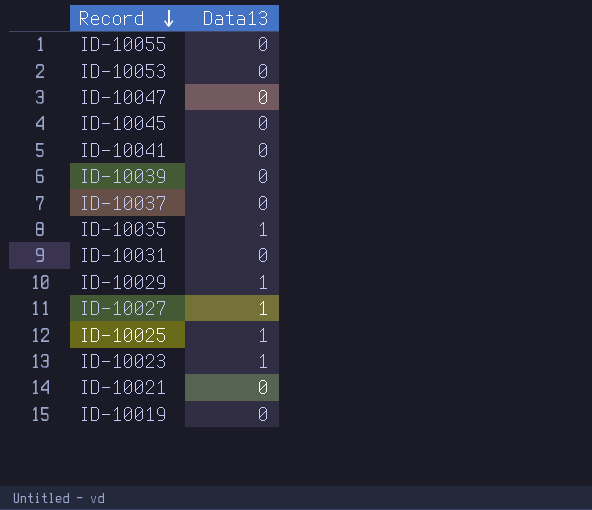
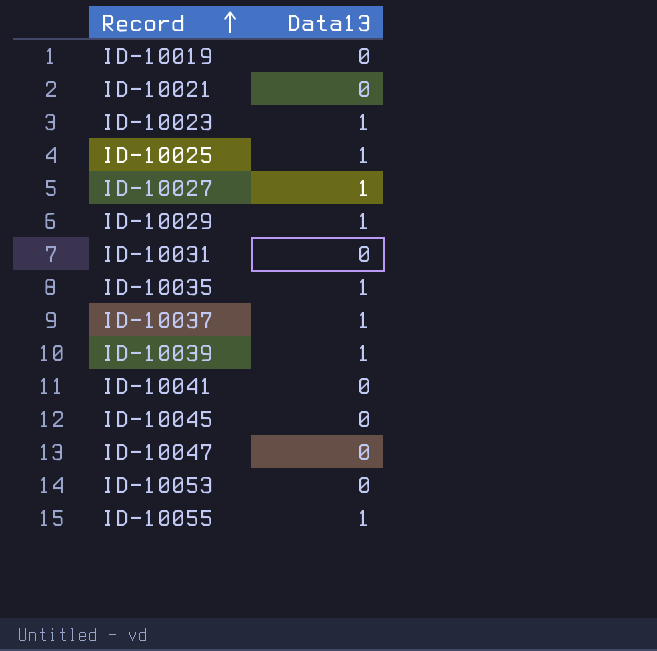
row order: Record descending -> Record ascending
ID-10037 | Data13: 0 -> 1
ID-10039 | Data13: 0 -> 1
ID-10055 | Data13: 0 -> 1

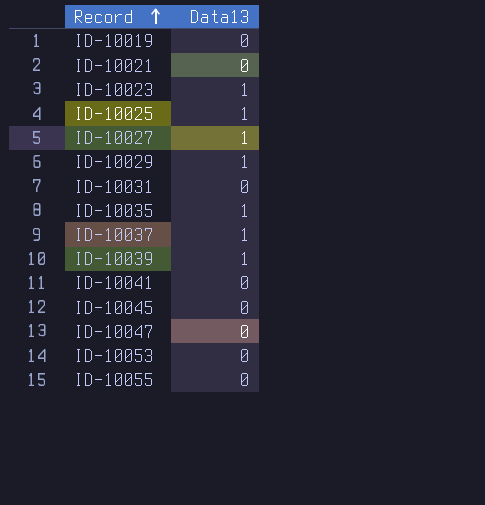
ID-10055 | Data13: 1 -> 0

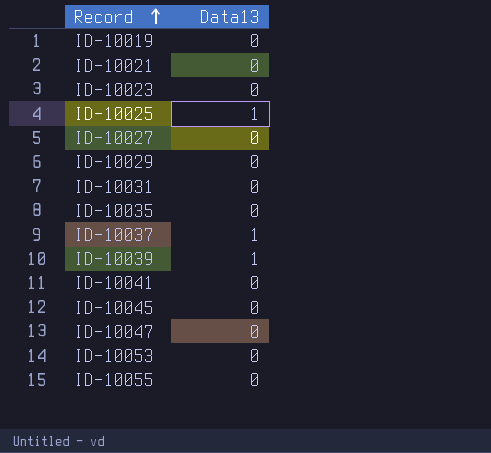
ID-10023 | Data13: 1 -> 0
ID-10027 | Data13: 1 -> 0
ID-10029 | Data13: 1 -> 0
ID-10035 | Data13: 1 -> 0

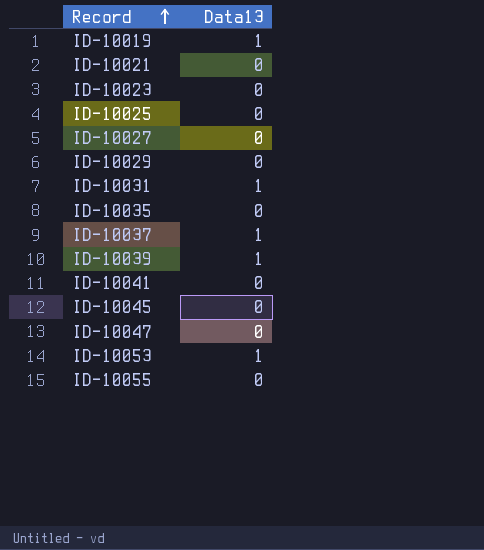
ID-10019 | Data13: 0 -> 1
ID-10025 | Data13: 1 -> 0
ID-10031 | Data13: 0 -> 1
ID-10053 | Data13: 0 -> 1

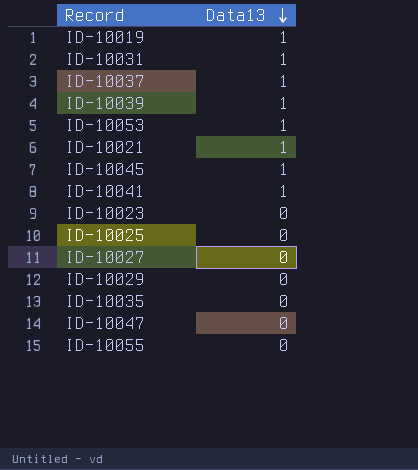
row order: Record ascending -> Data13 descending
ID-10021 | Data13: 0 -> 1
ID-10045 | Data13: 0 -> 1
ID-10041 | Data13: 0 -> 1

